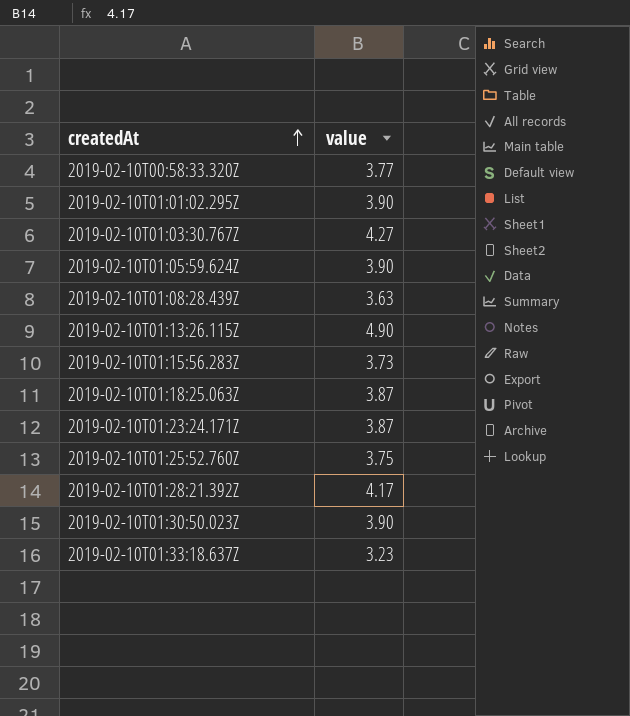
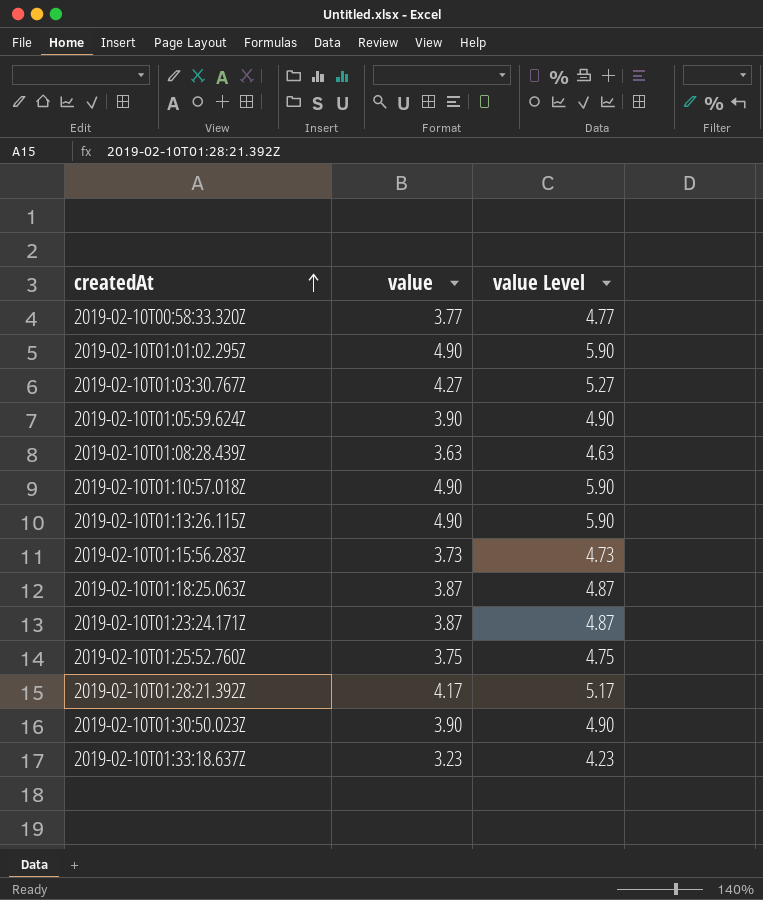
column value Level | formula: none -> [value] + 1
2019-02-10T01:01:02.295Z | value: 3.90 -> 4.90
row 2019-02-10T01:10:57.018Z: none -> 4.90 | 5.90

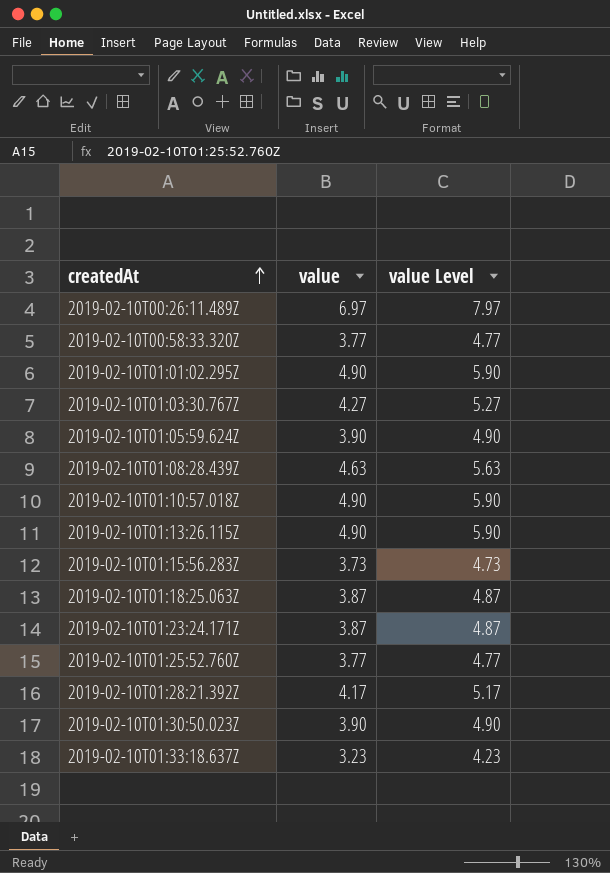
row 2019-02-10T00:26:11.489Z: none -> 6.97 | 7.97
2019-02-10T01:08:28.439Z | value: 3.63 -> 4.63
2019-02-10T01:08:28.439Z | value Level: 4.63 -> 5.63
2019-02-10T01:25:52.760Z | value: 3.75 -> 3.77
2019-02-10T01:25:52.760Z | value Level: 4.75 -> 4.77

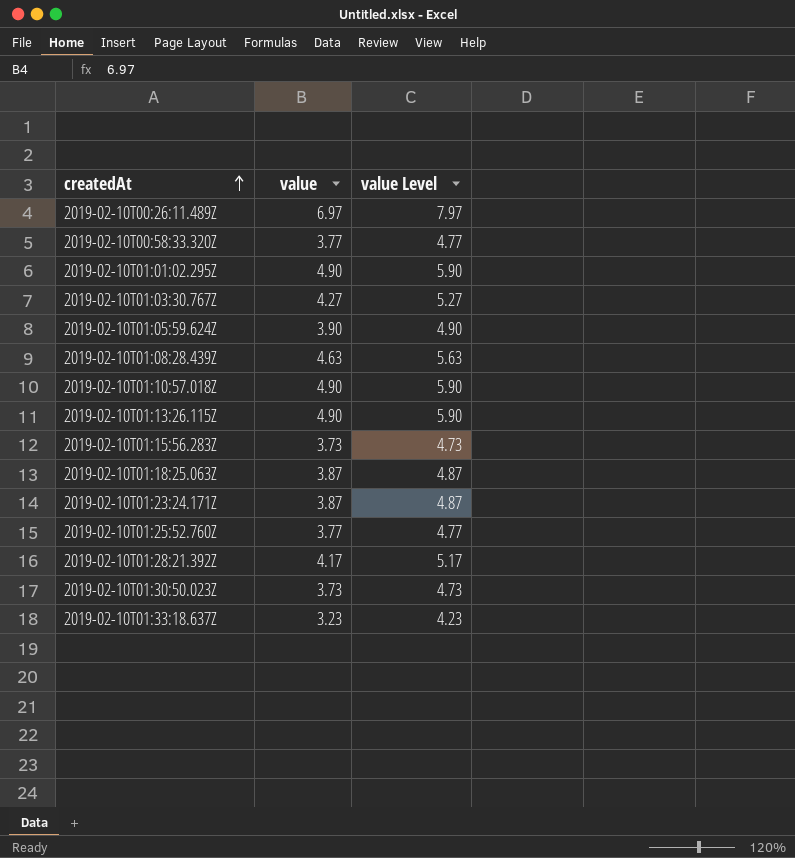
2019-02-10T01:30:50.023Z | value: 3.90 -> 3.73
2019-02-10T01:30:50.023Z | value Level: 4.90 -> 4.73

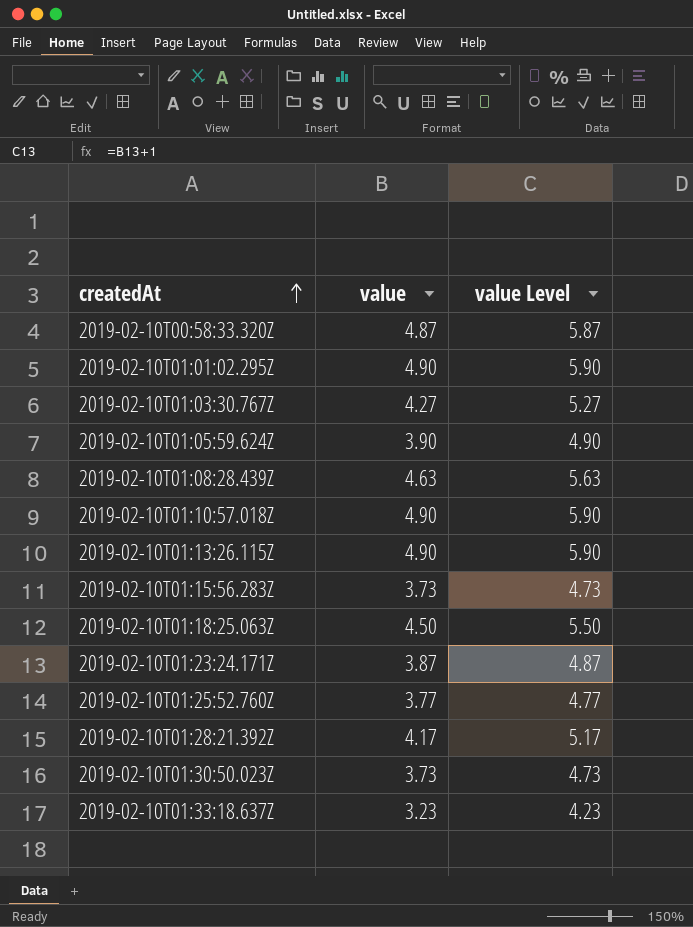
row 2019-02-10T00:26:11.489Z: 6.97 | 7.97 -> none
2019-02-10T00:58:33.320Z | value: 3.77 -> 4.87
2019-02-10T00:58:33.320Z | value Level: 4.77 -> 5.87
2019-02-10T01:18:25.063Z | value: 3.87 -> 4.50
2019-02-10T01:18:25.063Z | value Level: 4.87 -> 5.50

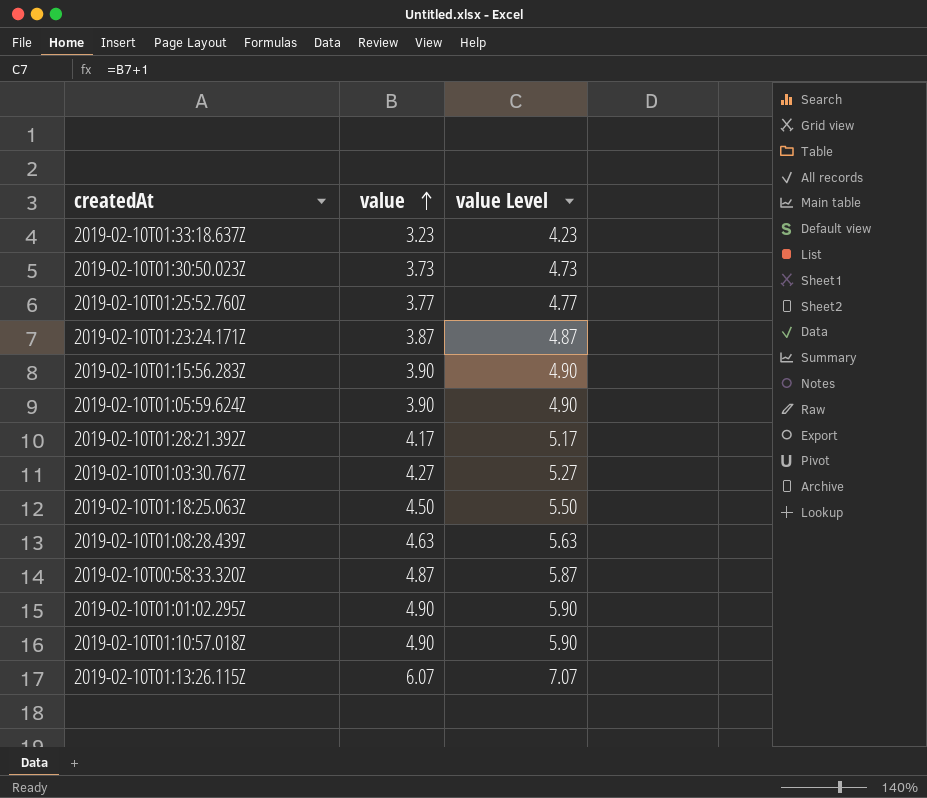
row order: createdAt ascending -> value ascending
2019-02-10T01:15:56.283Z | value: 3.73 -> 3.90
2019-02-10T01:15:56.283Z | value Level: 4.73 -> 4.90
2019-02-10T01:13:26.115Z | value: 4.90 -> 6.07
2019-02-10T01:13:26.115Z | value Level: 5.90 -> 7.07

